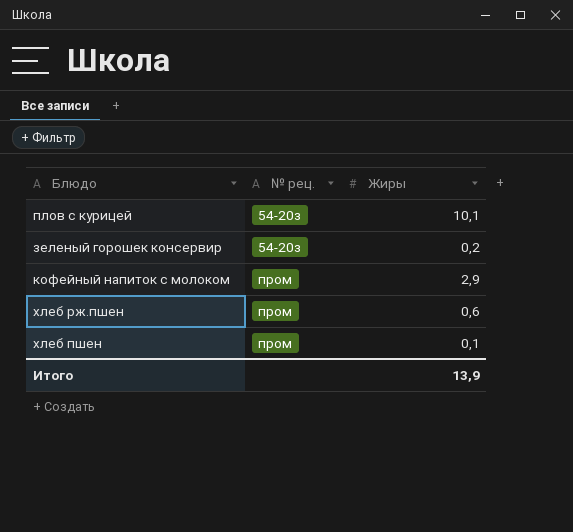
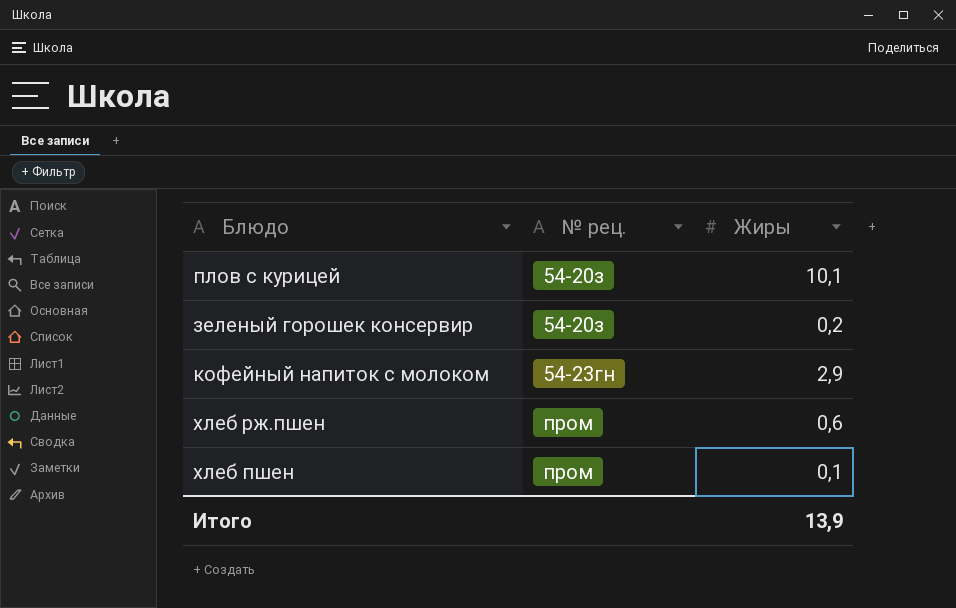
кофейный напиток с молоком | № рец.: пром -> 54-23гн

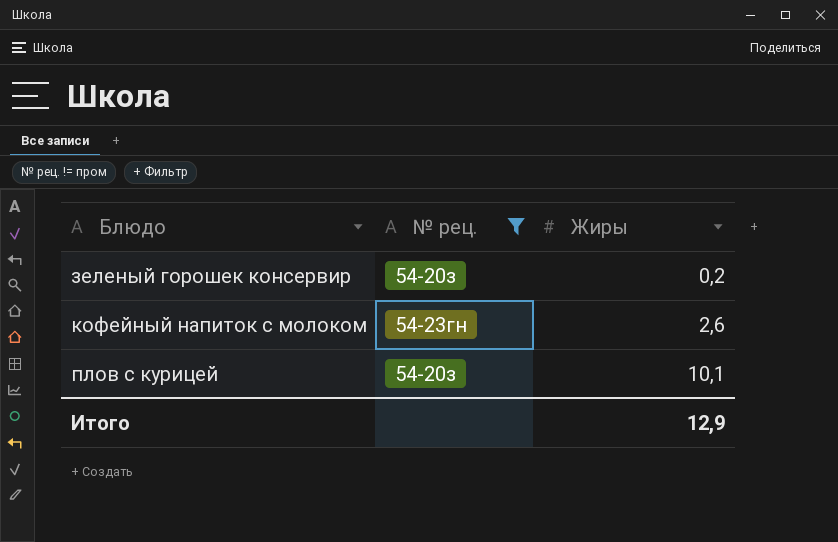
filter: none -> № рец. != пром
row order: № рец. ascending -> Блюдо ascending
кофейный напиток с молоком | Жиры: 2,9 -> 2,6
Итого | Жиры: 13,9 -> 12,9

